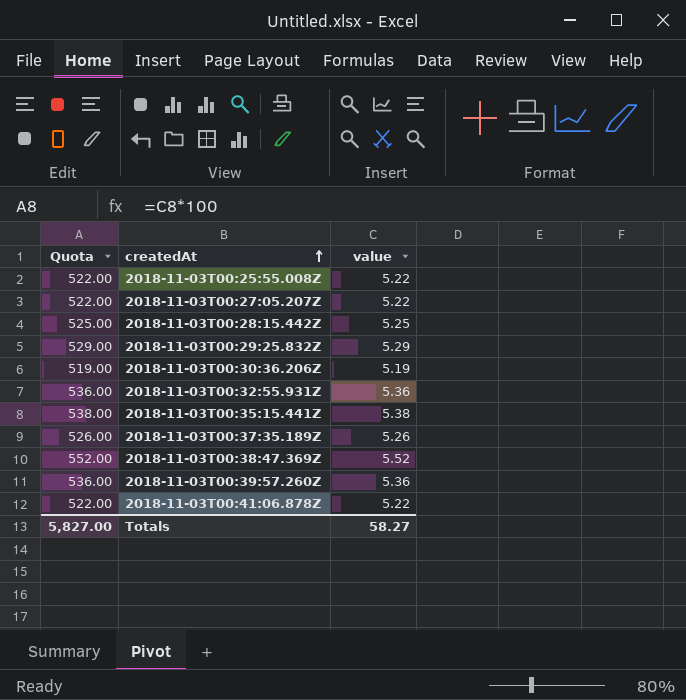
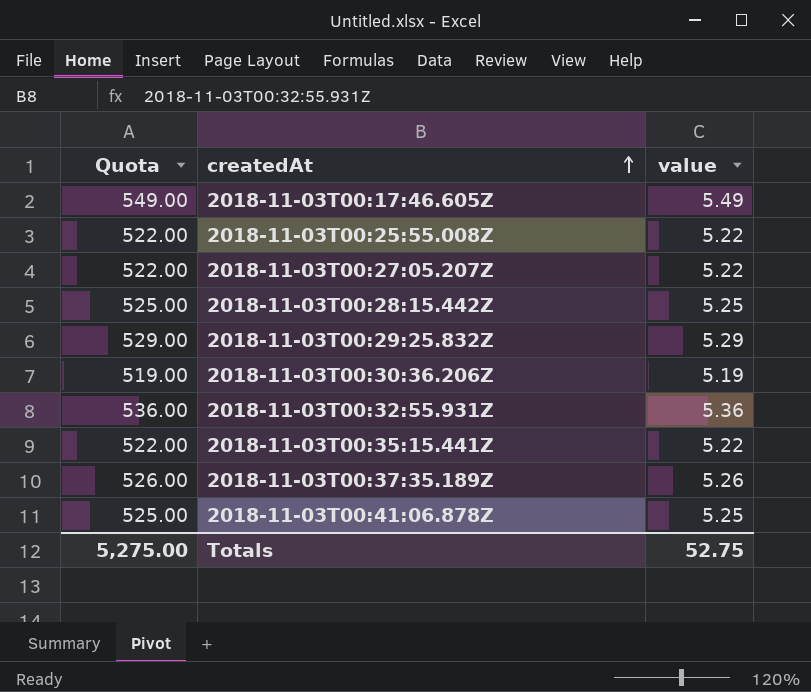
row 2018-11-03T00:38:47.369Z: 552.00 | 5.52 -> none
row 2018-11-03T00:39:57.260Z: 536.00 | 5.36 -> none
row 2018-11-03T00:17:46.605Z: none -> 549.00 | 5.49
2018-11-03T00:35:15.441Z | Quota: 538.00 -> 522.00
2018-11-03T00:35:15.441Z | value: 5.38 -> 5.22
2018-11-03T00:41:06.878Z | Quota: 522.00 -> 525.00
2018-11-03T00:41:06.878Z | value: 5.22 -> 5.25
Totals | Quota: 5,827.00 -> 5,275.00
Totals | value: 58.27 -> 52.75

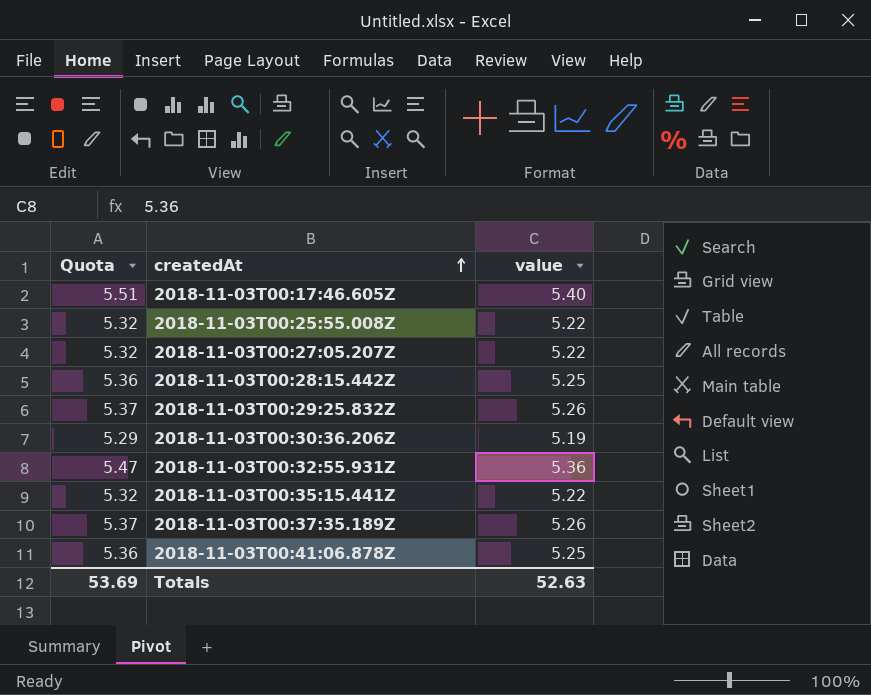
column Quota | formula: [value] * 100 -> [value] * 1.02
2018-11-03T00:17:46.605Z | value: 5.49 -> 5.40
2018-11-03T00:29:25.832Z | value: 5.29 -> 5.26
Totals | Quota: 5,275.00 -> 53.69
Totals | value: 52.75 -> 52.63

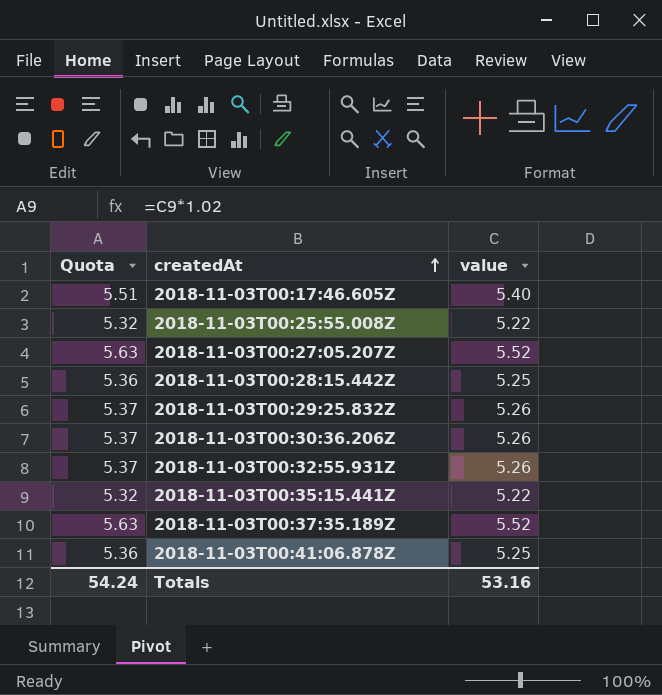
2018-11-03T00:27:05.207Z | Quota: 5.32 -> 5.63
2018-11-03T00:27:05.207Z | value: 5.22 -> 5.52
2018-11-03T00:30:36.206Z | Quota: 5.29 -> 5.37
2018-11-03T00:30:36.206Z | value: 5.19 -> 5.26
2018-11-03T00:32:55.931Z | Quota: 5.47 -> 5.37
2018-11-03T00:32:55.931Z | value: 5.36 -> 5.26
2018-11-03T00:37:35.189Z | Quota: 5.37 -> 5.63
2018-11-03T00:37:35.189Z | value: 5.26 -> 5.52
Totals | Quota: 53.69 -> 54.24
Totals | value: 52.63 -> 53.16

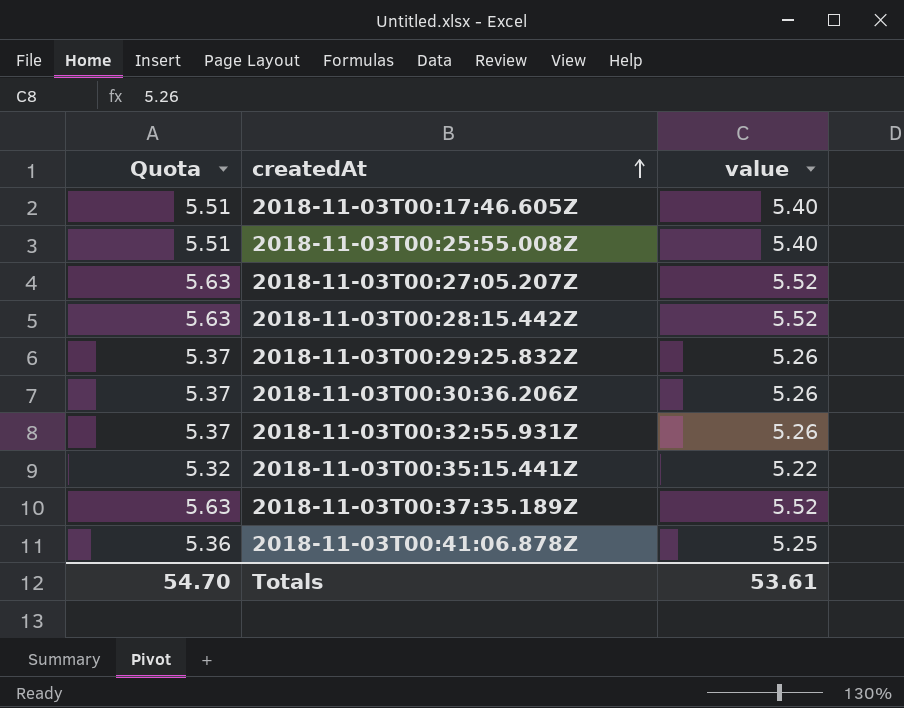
2018-11-03T00:25:55.008Z | Quota: 5.32 -> 5.51
2018-11-03T00:25:55.008Z | value: 5.22 -> 5.40
2018-11-03T00:28:15.442Z | Quota: 5.36 -> 5.63
2018-11-03T00:28:15.442Z | value: 5.25 -> 5.52
Totals | Quota: 54.24 -> 54.70
Totals | value: 53.16 -> 53.61

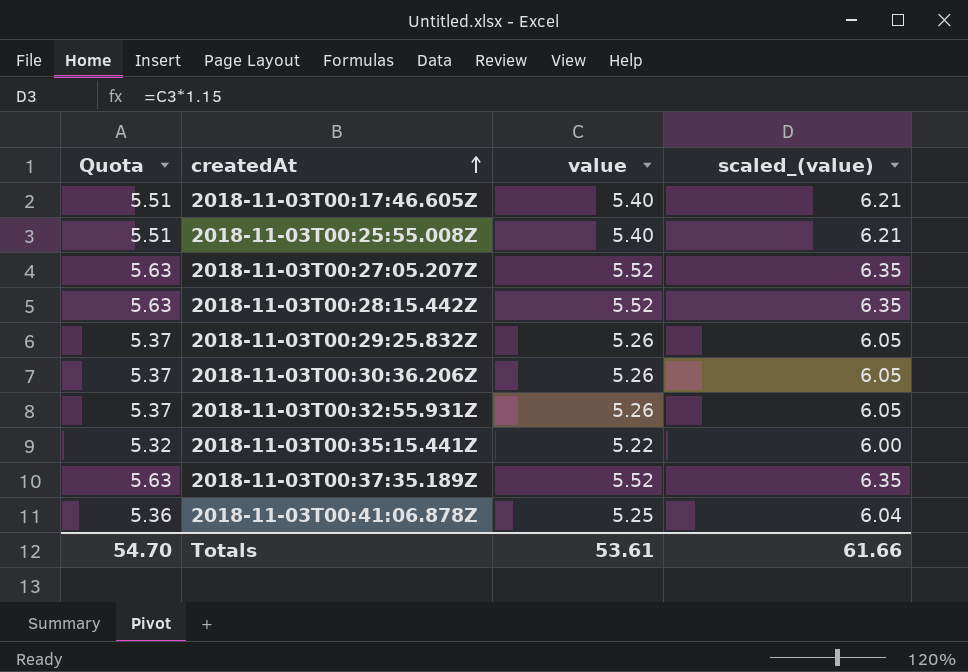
column scaled_(value) | formula: none -> [value] * 1.15

